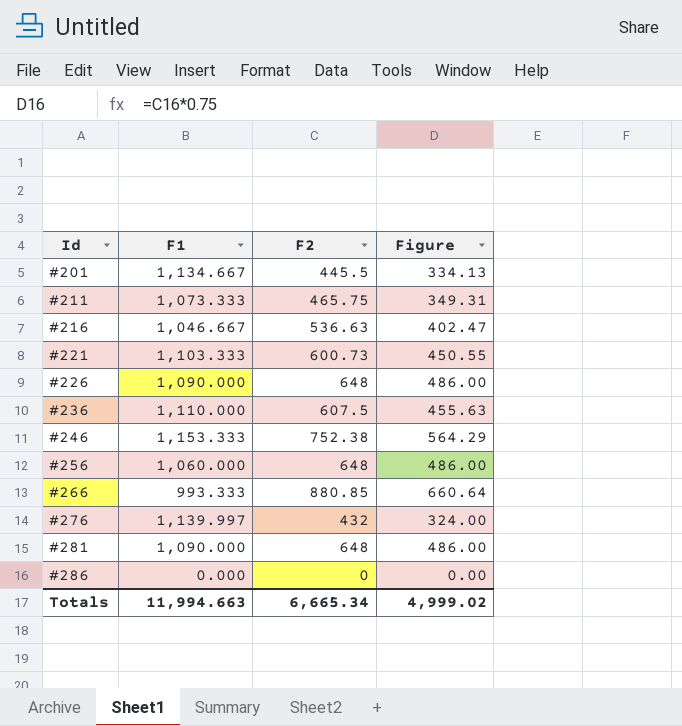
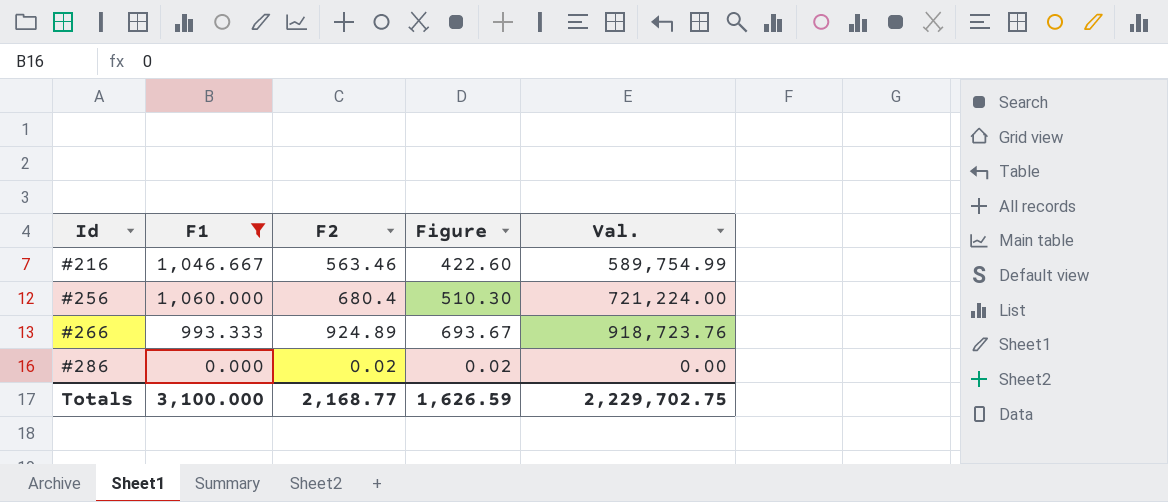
filter: none -> F1 <= 1,060.000
column Val. | formula: none -> [F1] * [F2]
#216 | F2: 536.63 -> 563.46
#216 | Figure: 402.47 -> 422.60
#256 | F2: 648 -> 680.4
#256 | Figure: 486.00 -> 510.30
#266 | F2: 880.85 -> 924.89
#266 | Figure: 660.64 -> 693.67
#286 | F2: 0 -> 0.02
#286 | Figure: 0.00 -> 0.02
Totals | F1: 11,994.663 -> 3,100.000
Totals | F2: 6,665.34 -> 2,168.77
Totals | Figure: 4,999.02 -> 1,626.59

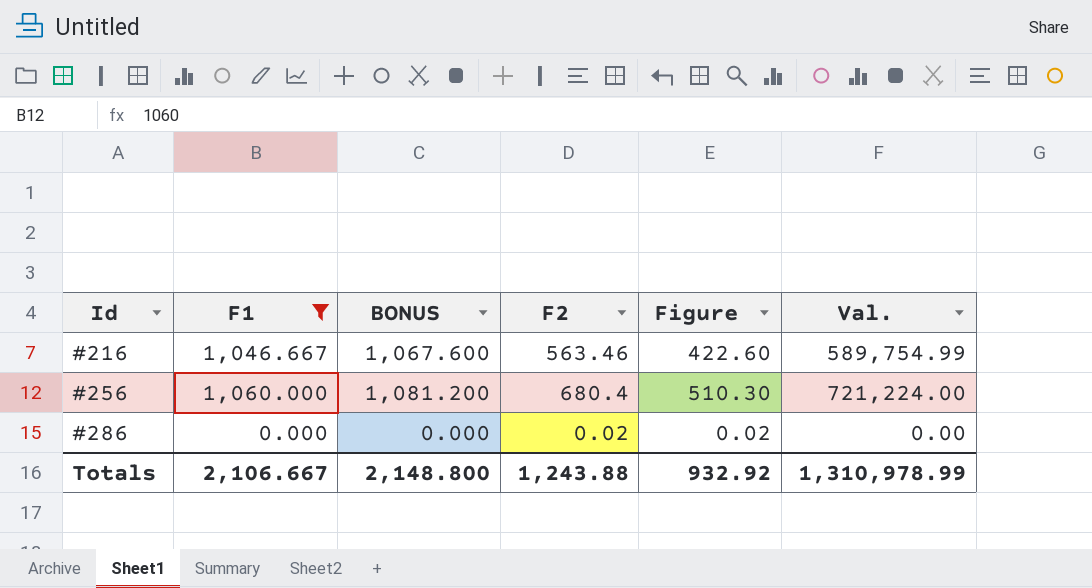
column BONUS | formula: none -> [F1] * 1.02
row #266: 993.333 | 924.89 | 693.67 | 918,723.76 -> none
Totals | F1: 3,100.000 -> 2,106.667
Totals | F2: 2,168.77 -> 1,243.88
Totals | Figure: 1,626.59 -> 932.92
Totals | Val.: 2,229,702.75 -> 1,310,978.99

